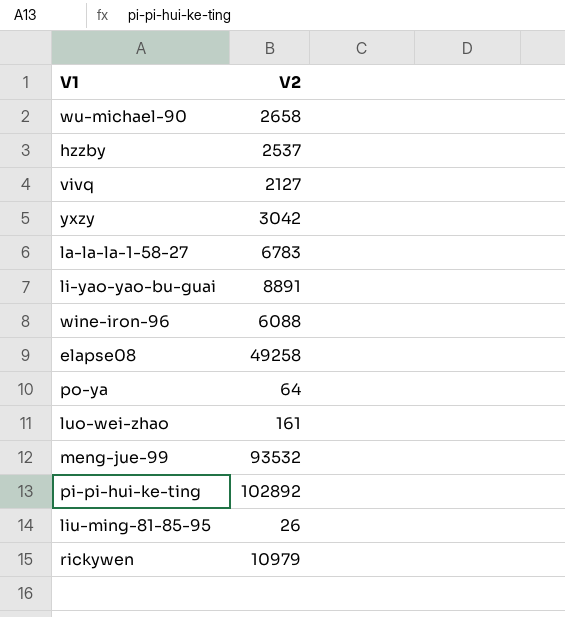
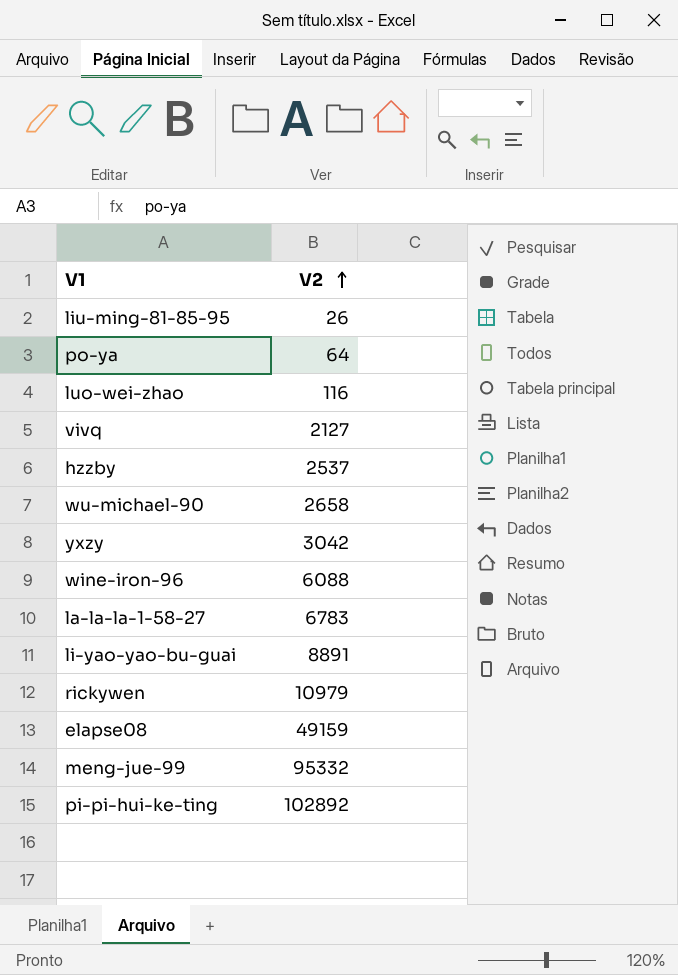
row order: none -> V2 ascending
luo-wei-zhao | V2: 161 -> 116
elapse08 | V2: 49258 -> 49159
meng-jue-99 | V2: 93532 -> 95332

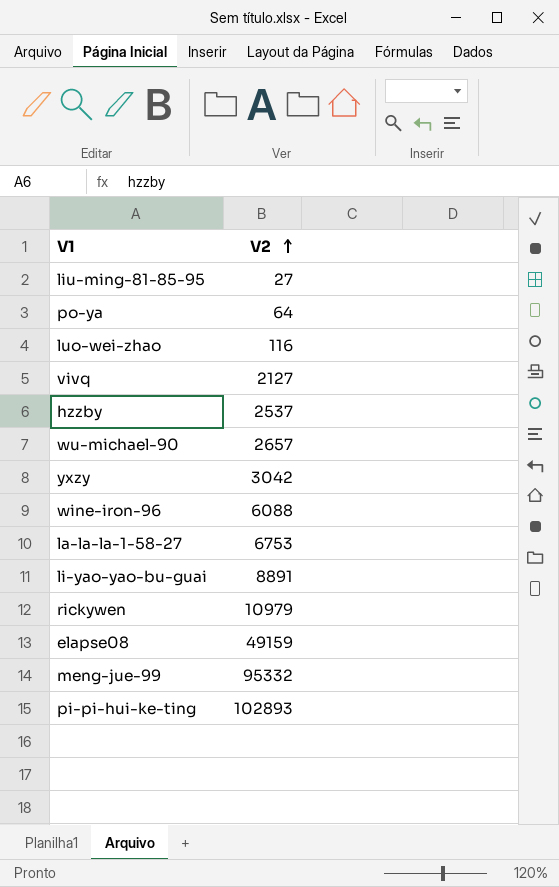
liu-ming-81-85-95 | V2: 26 -> 27
wu-michael-90 | V2: 2658 -> 2657
la-la-la-1-58-27 | V2: 6783 -> 6753
pi-pi-hui-ke-ting | V2: 102892 -> 102893

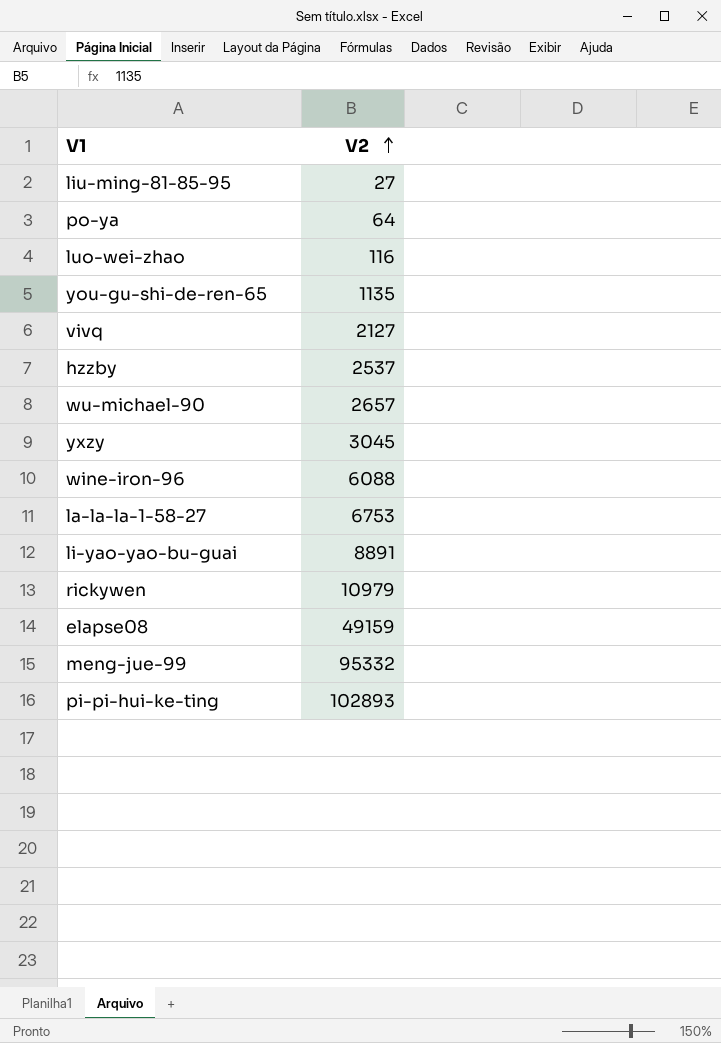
row you-gu-shi-de-ren-65: none -> 1135
yxzy | V2: 3042 -> 3045

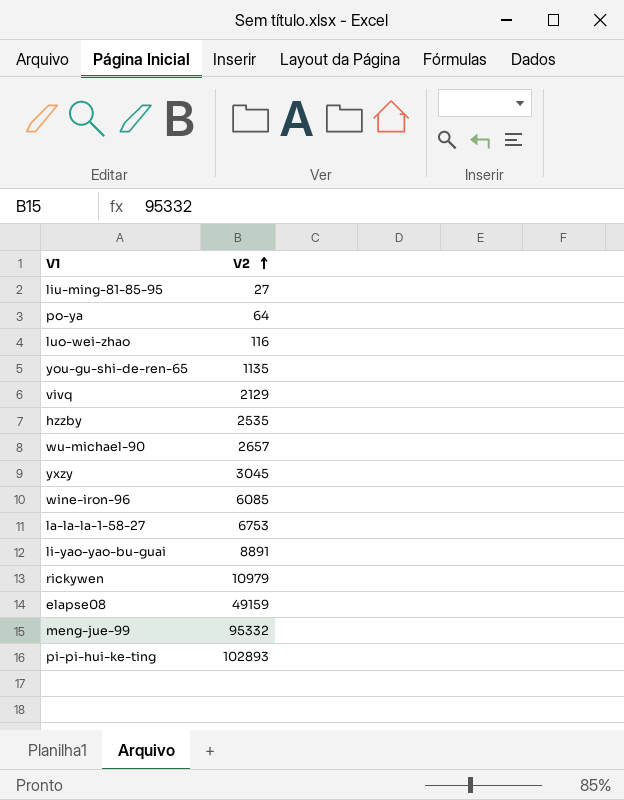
vivq | V2: 2127 -> 2129
hzzby | V2: 2537 -> 2535
wine-iron-96 | V2: 6088 -> 6085

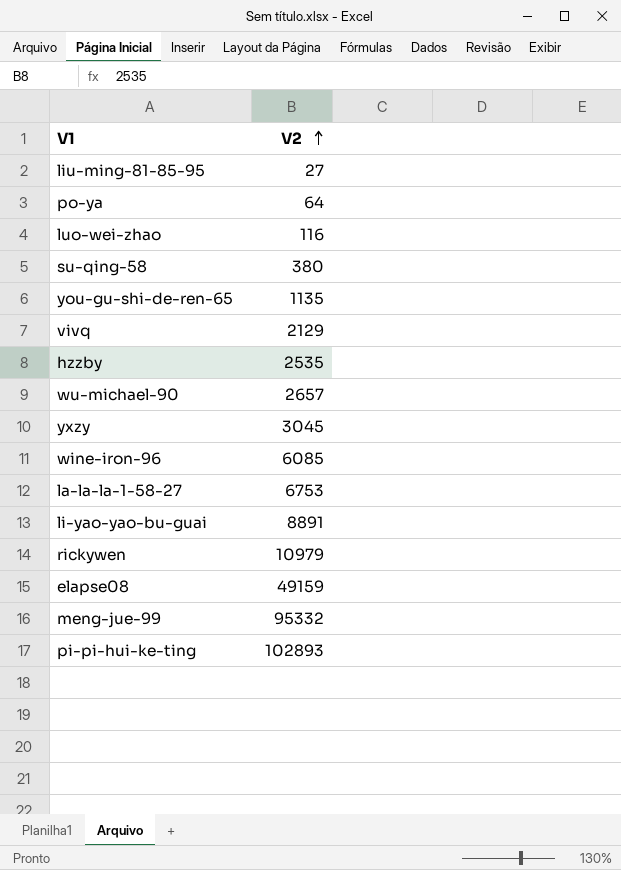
row su-qing-58: none -> 380

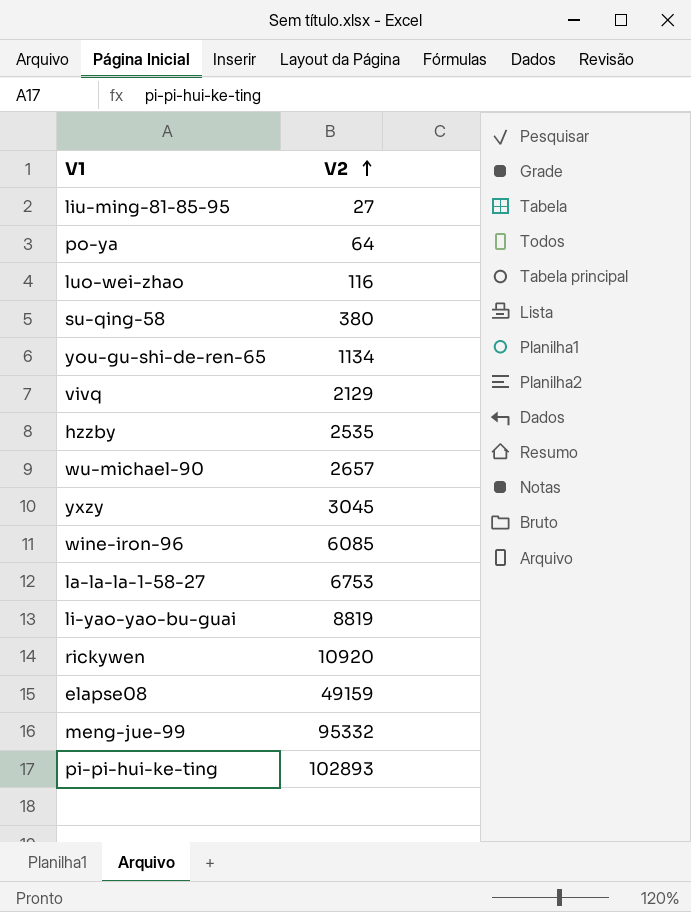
you-gu-shi-de-ren-65 | V2: 1135 -> 1134
li-yao-yao-bu-guai | V2: 8891 -> 8819
rickywen | V2: 10979 -> 10920

